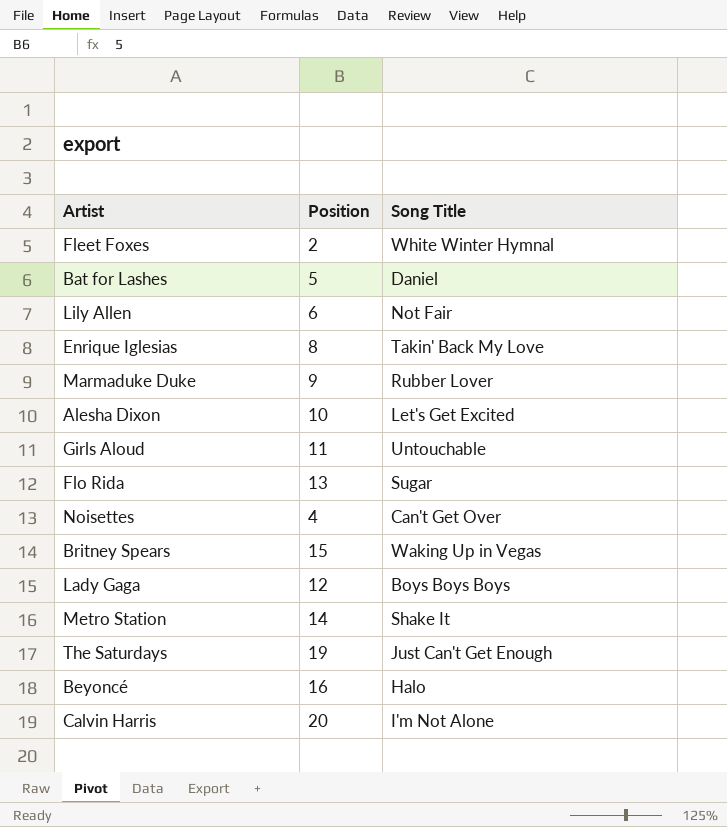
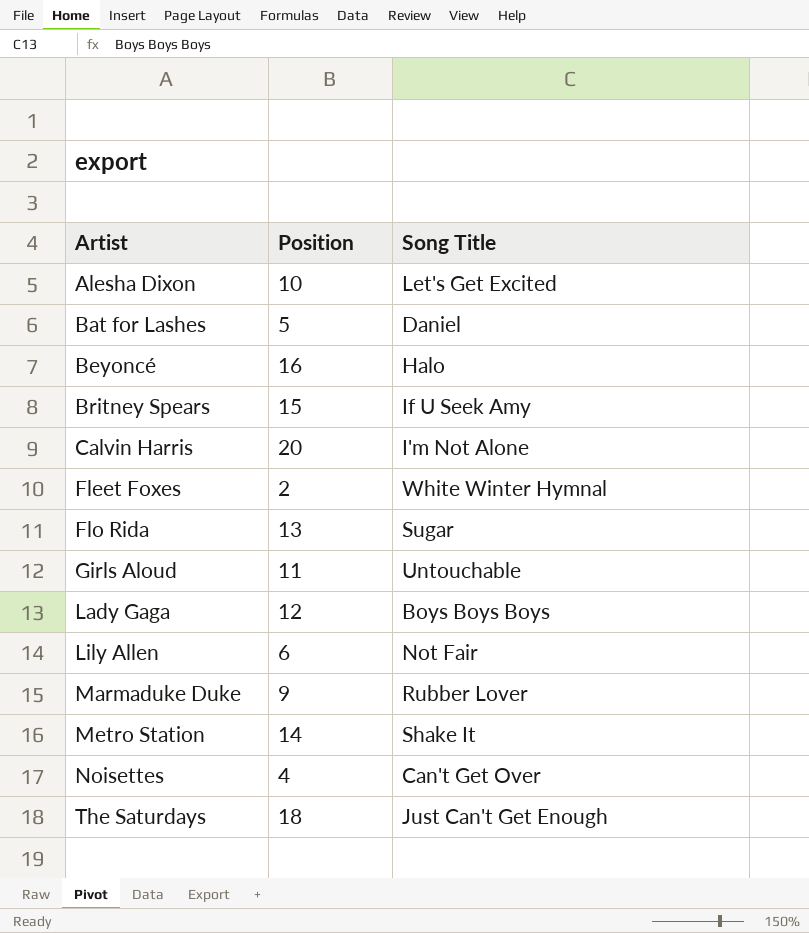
row order: none -> Artist ascending
row Enrique Iglesias: 8 | Takin' Back My Love -> none
Britney Spears | Song Title: Waking Up in Vegas -> If U Seek Amy
The Saturdays | Position: 19 -> 18

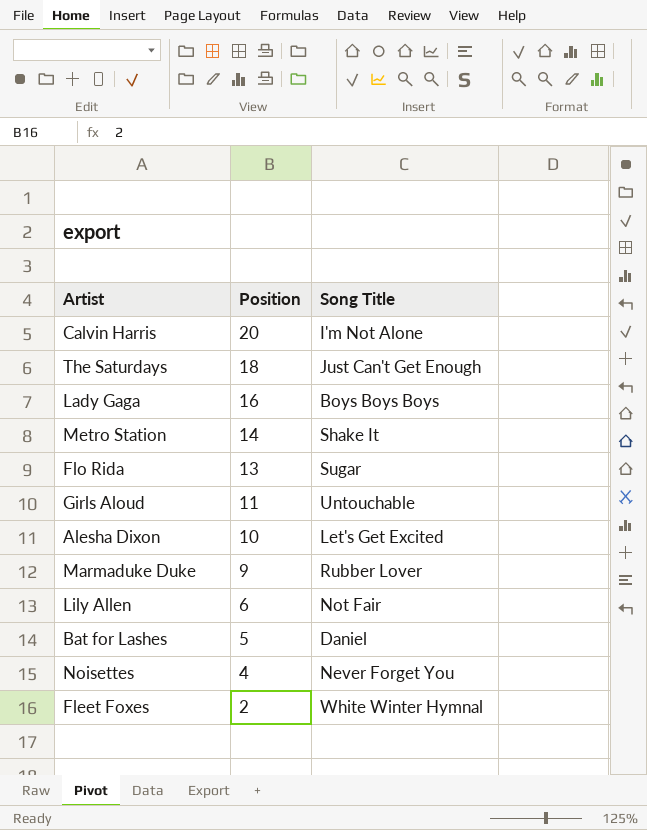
row order: Artist ascending -> Position descending
row Beyoncé: 16 | Halo -> none
row Britney Spears: 15 | If U Seek Amy -> none
Lady Gaga | Position: 12 -> 16
Noisettes | Song Title: Can't Get Over -> Never Forget You

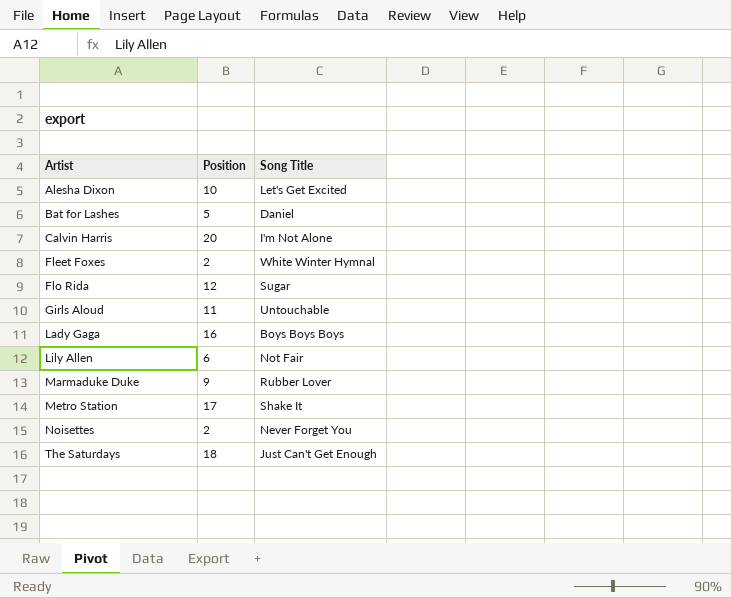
row order: Position descending -> Artist ascending
Flo Rida | Position: 13 -> 12
Metro Station | Position: 14 -> 17
Noisettes | Position: 4 -> 2

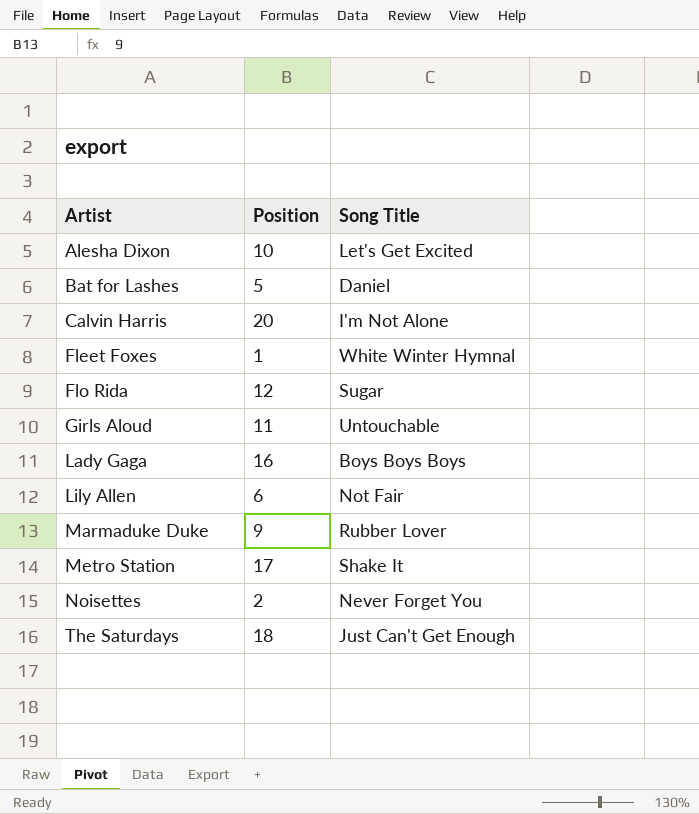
Fleet Foxes | Position: 2 -> 1

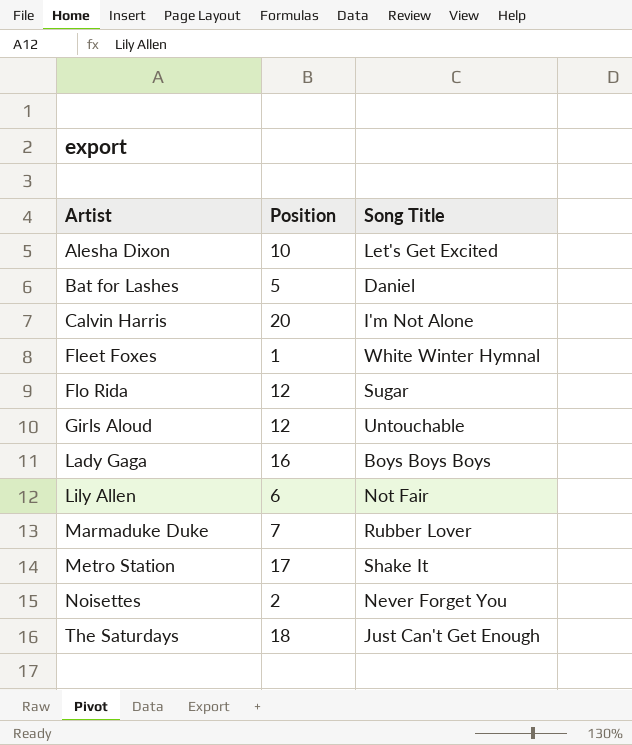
Girls Aloud | Position: 11 -> 12
Marmaduke Duke | Position: 9 -> 7

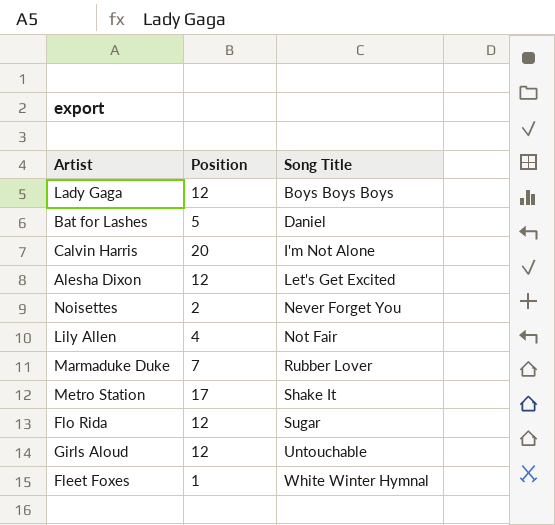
row order: Artist ascending -> Song Title ascending
row The Saturdays: 18 | Just Can't Get Enough -> none
Lady Gaga | Position: 16 -> 12
Alesha Dixon | Position: 10 -> 12
Lily Allen | Position: 6 -> 4

